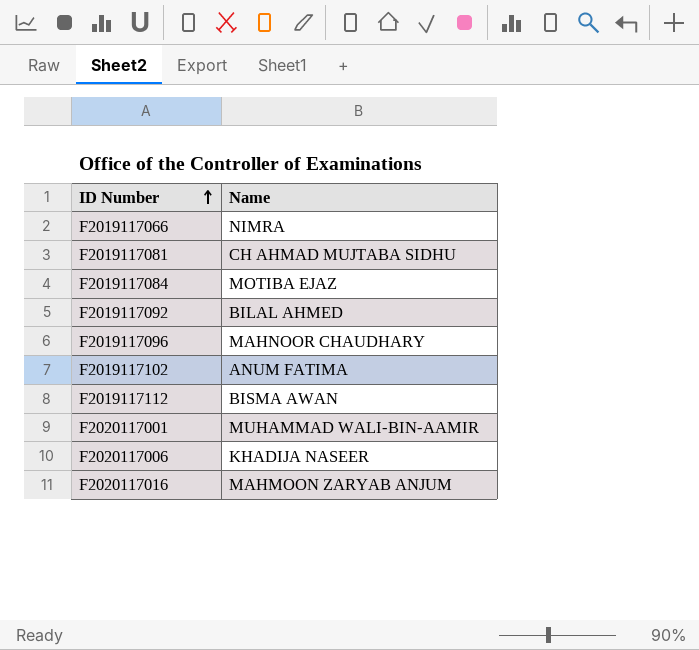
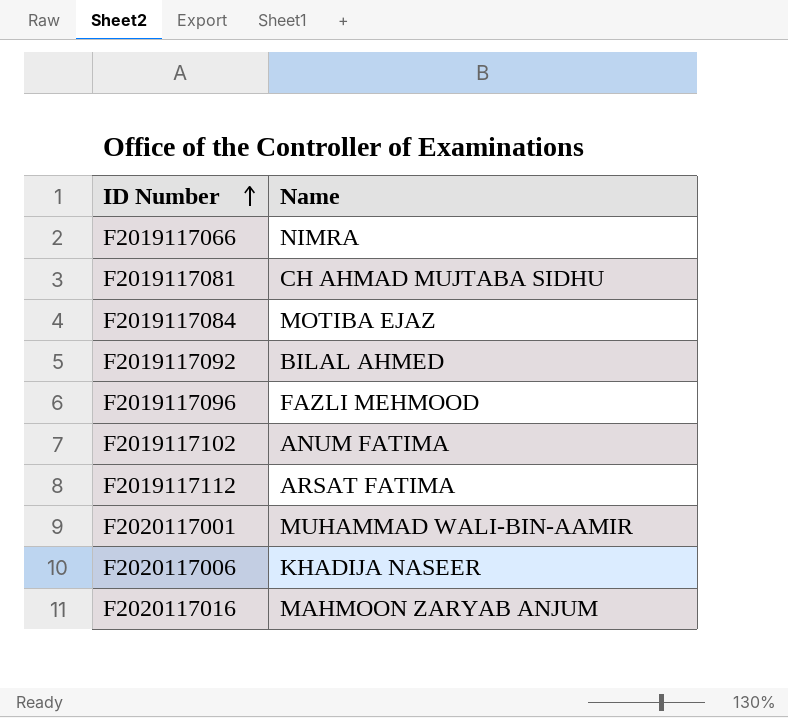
F2019117096 | Name: MAHNOOR CHAUDHARY -> FAZLI MEHMOOD
F2019117112 | Name: BISMA AWAN -> ARSAT FATIMA

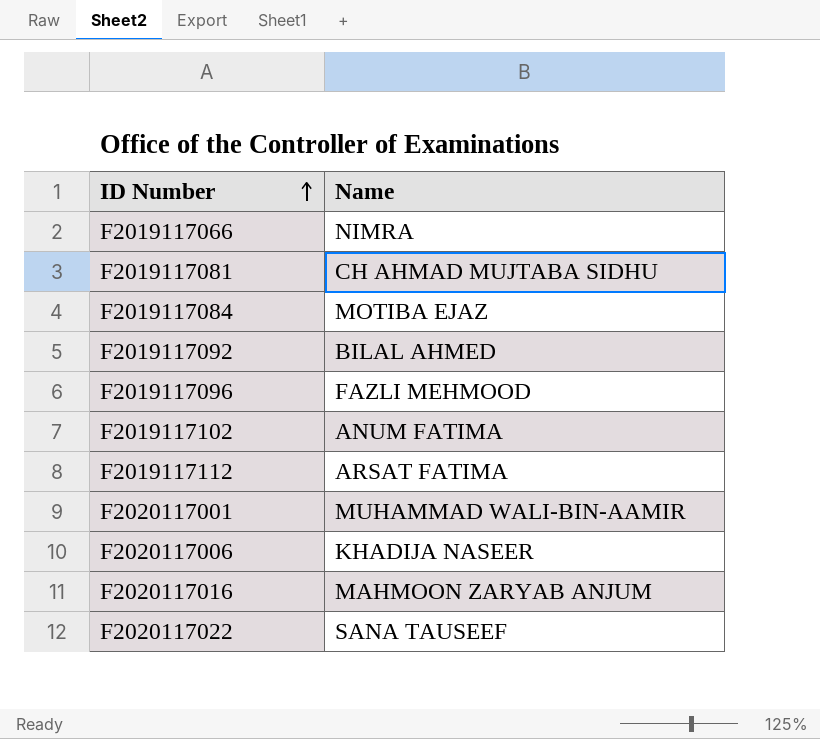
row F2020117022: none -> SANA TAUSEEF

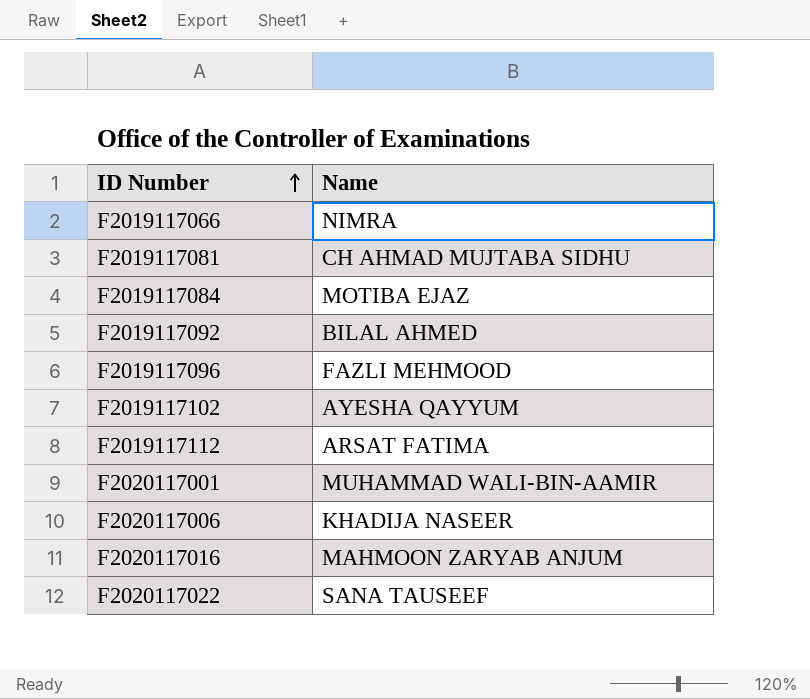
F2019117102 | Name: ANUM FATIMA -> AYESHA QAYYUM

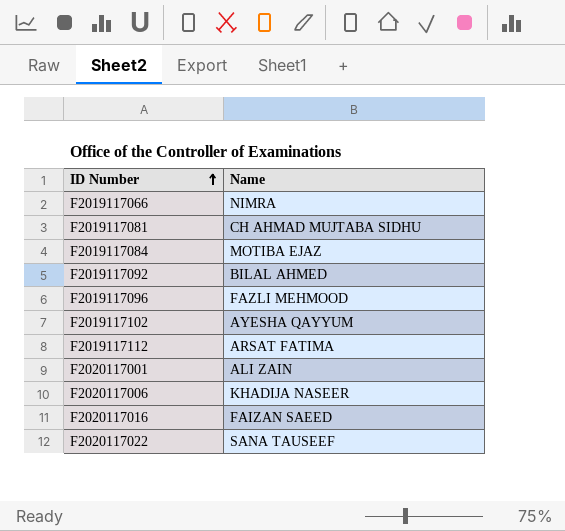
F2020117001 | Name: MUHAMMAD WALI-BIN-AAMIR -> ALI ZAIN
F2020117016 | Name: MAHMOON ZARYAB ANJUM -> FAIZAN SAEED

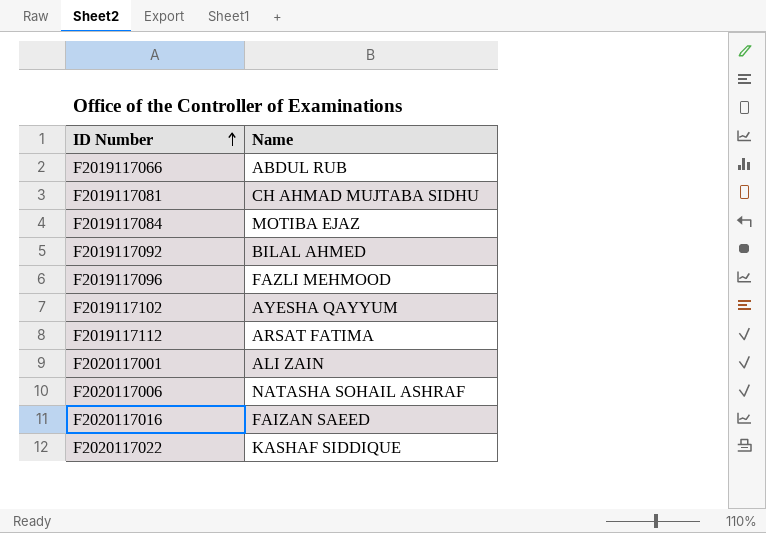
F2019117066 | Name: NIMRA -> ABDUL RUB
F2020117006 | Name: KHADIJA NASEER -> NATASHA SOHAIL ASHRAF
F2020117022 | Name: SANA TAUSEEF -> KASHAF SIDDIQUE

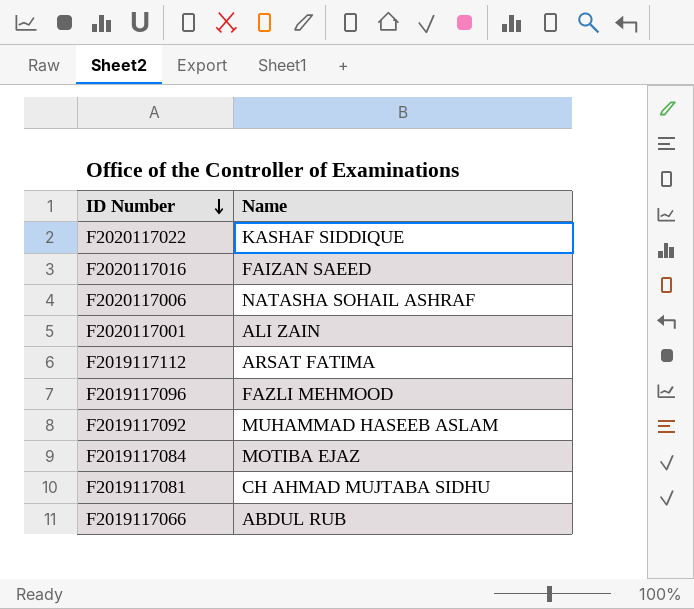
row order: ID Number ascending -> ID Number descending
row F2019117102: AYESHA QAYYUM -> none
F2019117092 | Name: BILAL AHMED -> MUHAMMAD HASEEB ASLAM

